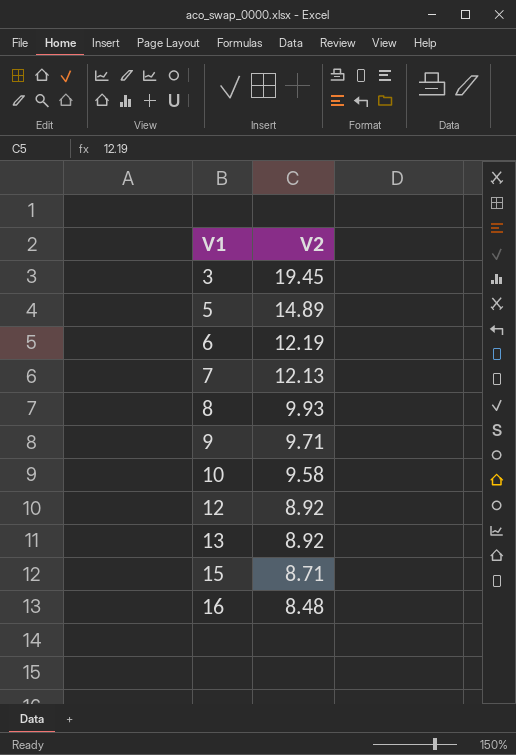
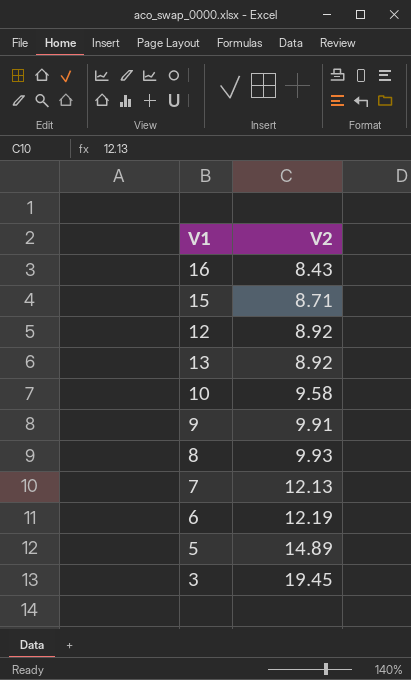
row order: V1 ascending -> V2 ascending
16 | V2: 8.48 -> 8.43
9 | V2: 9.71 -> 9.91

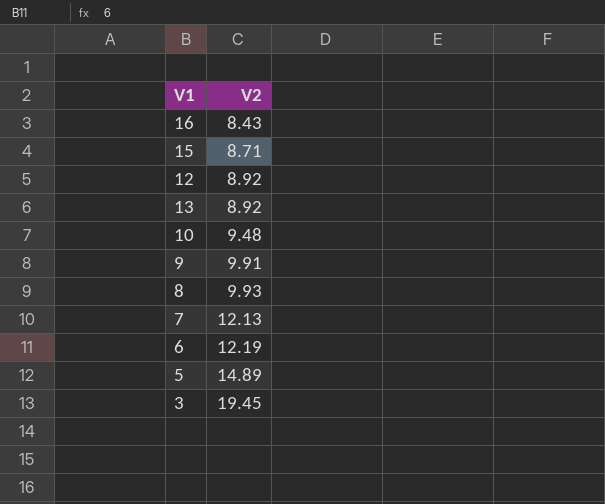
10 | V2: 9.58 -> 9.48

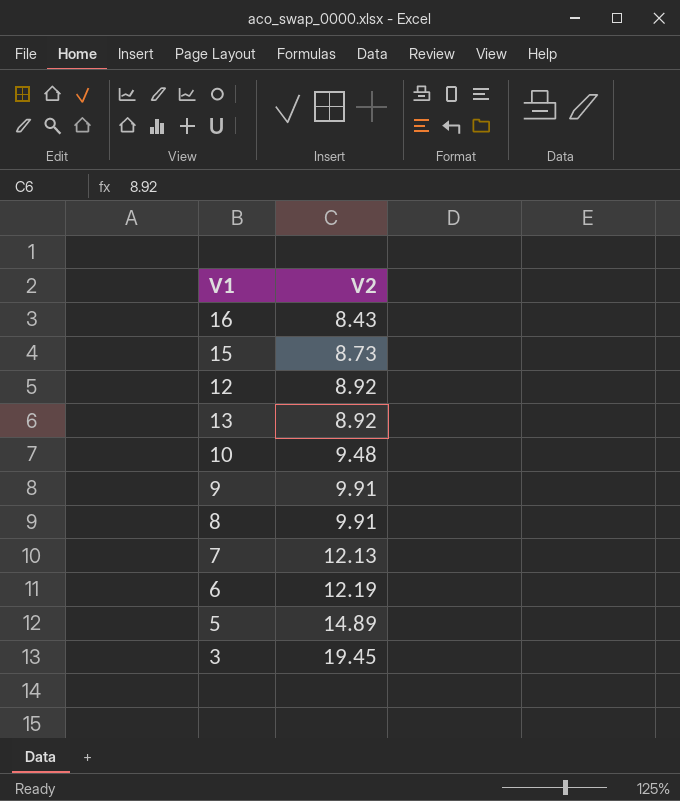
15 | V2: 8.71 -> 8.73
8 | V2: 9.93 -> 9.91

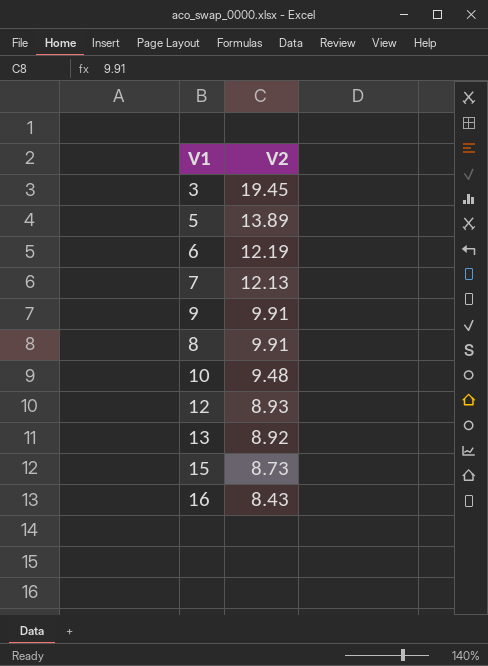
row order: V2 ascending -> V2 descending
5 | V2: 14.89 -> 13.89
12 | V2: 8.92 -> 8.93

